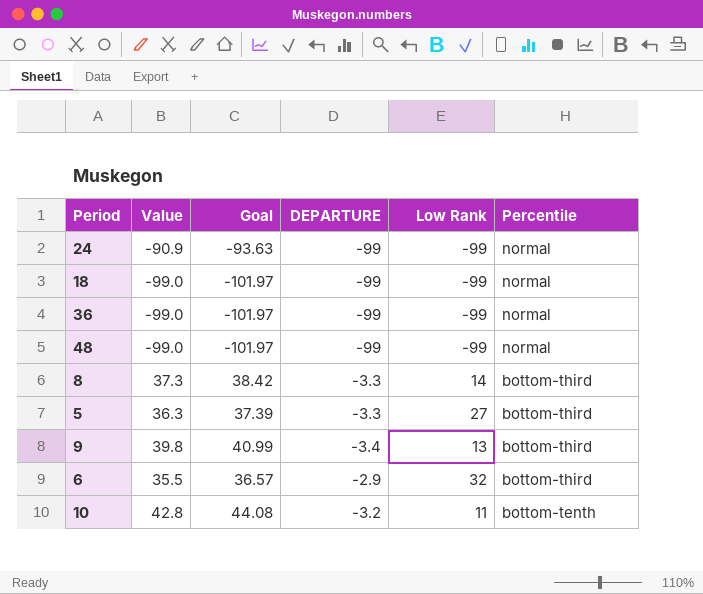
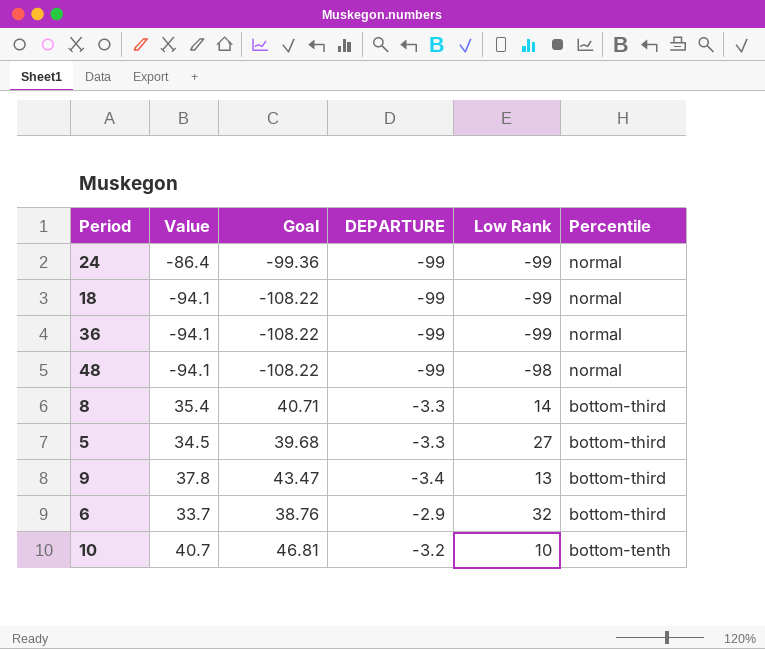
column Goal | formula: [Value] * 1.03 -> [Value] * 1.15
24 | Value: -90.9 -> -86.4
18 | Value: -99.0 -> -94.1
36 | Value: -99.0 -> -94.1
48 | Value: -99.0 -> -94.1
48 | Low Rank: -99 -> -98
8 | Value: 37.3 -> 35.4
5 | Value: 36.3 -> 34.5
9 | Value: 39.8 -> 37.8
6 | Value: 35.5 -> 33.7
10 | Value: 42.8 -> 40.7
10 | Low Rank: 11 -> 10

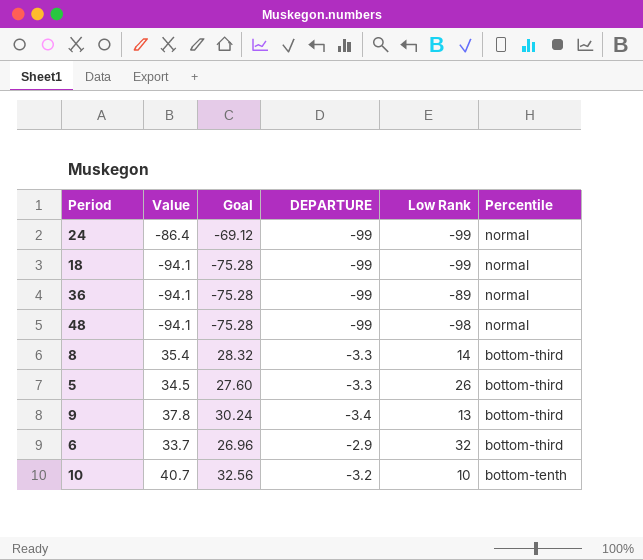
column Goal | formula: [Value] * 1.15 -> [Value] * 0.8
36 | Low Rank: -99 -> -89
5 | Low Rank: 27 -> 26

